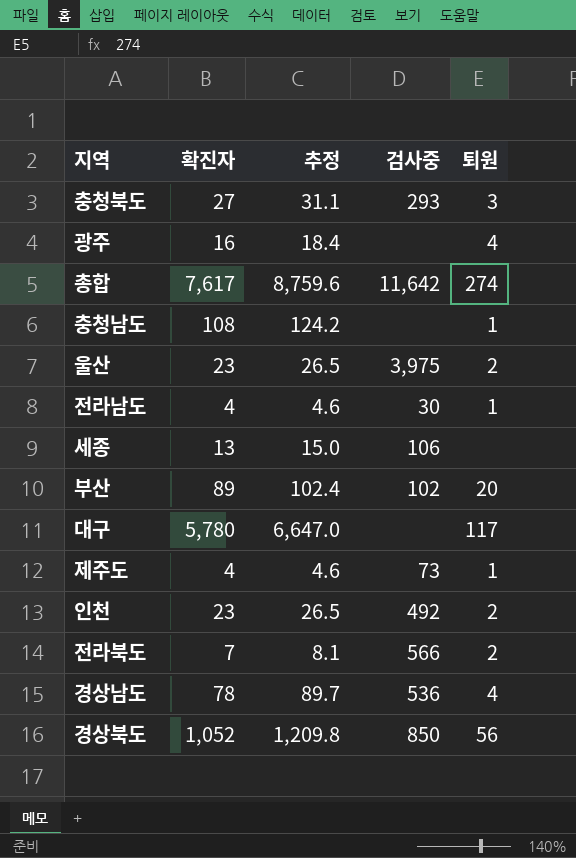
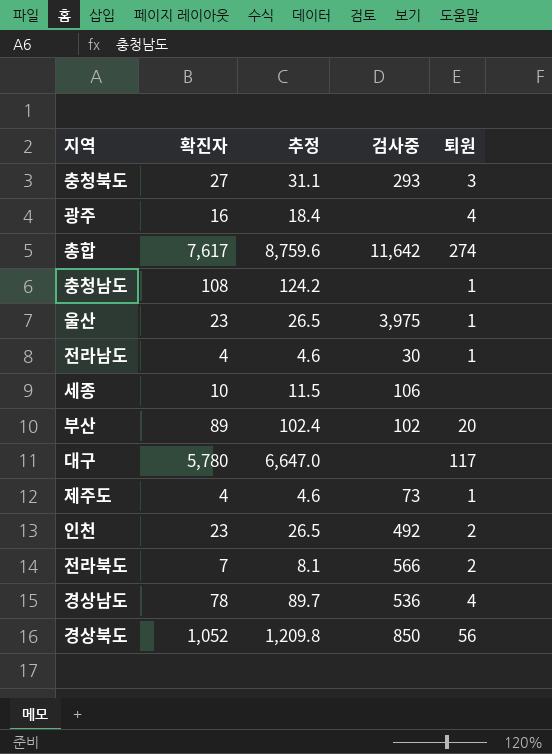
울산 | 퇴원: 2 -> 1
세종 | 확진자: 13 -> 10
세종 | 추정: 15.0 -> 11.5

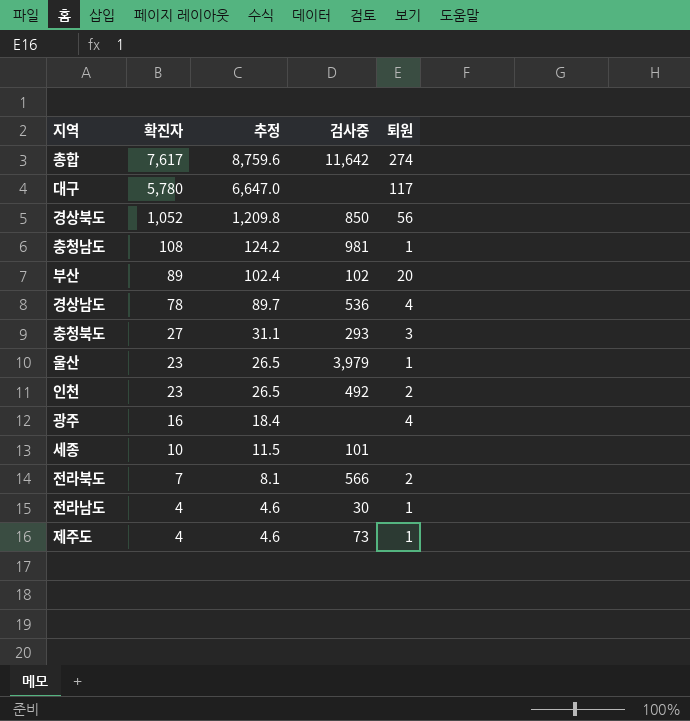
row order: none -> 확진자 descending
충청남도 | 검사중: none -> 981
울산 | 검사중: 3,975 -> 3,979
세종 | 검사중: 106 -> 101

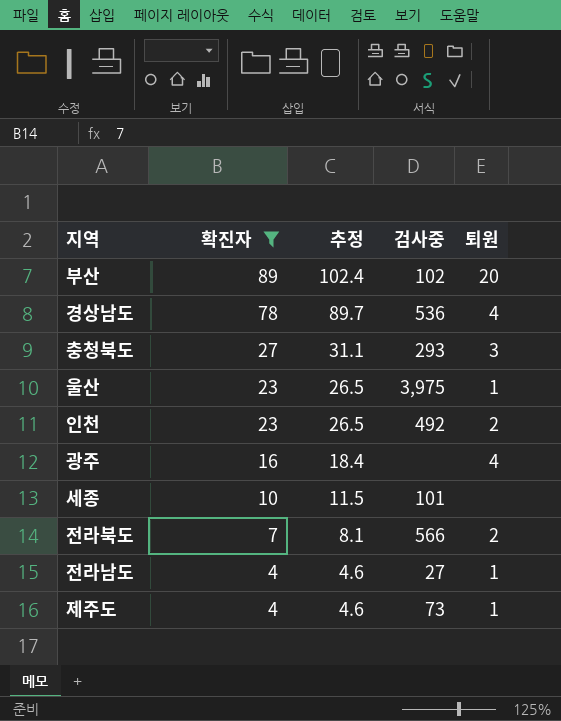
filter: none -> 확진자 <= 89
울산 | 검사중: 3,979 -> 3,975
전라남도 | 검사중: 30 -> 27

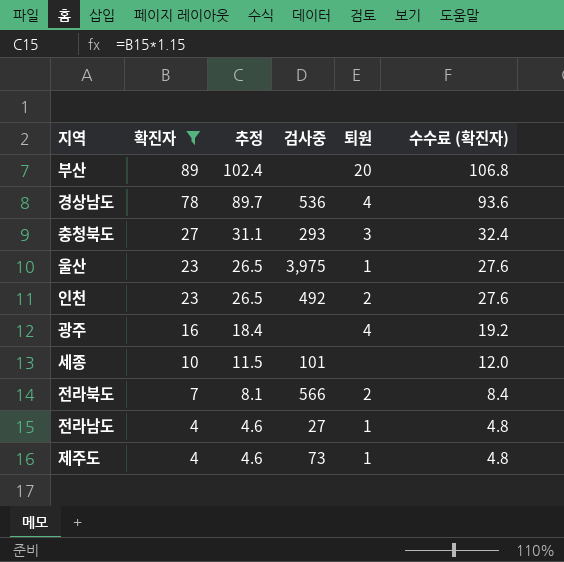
column 수수료 (확진자) | formula: none -> [확진자] * 1.2
부산 | 검사중: 102 -> none

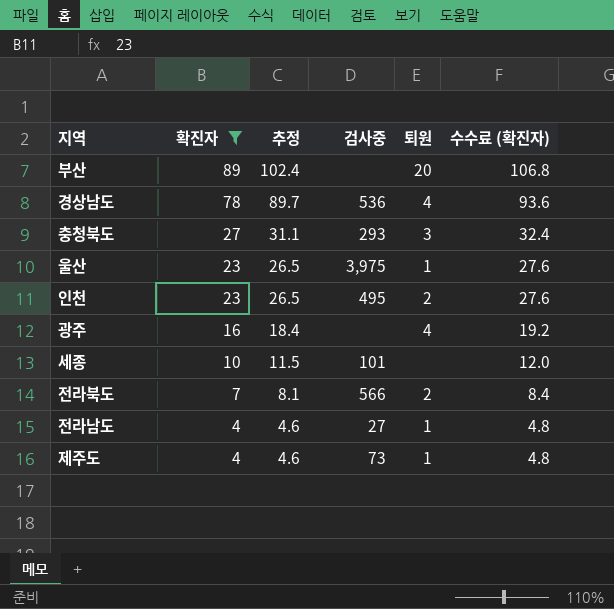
인천 | 검사중: 492 -> 495

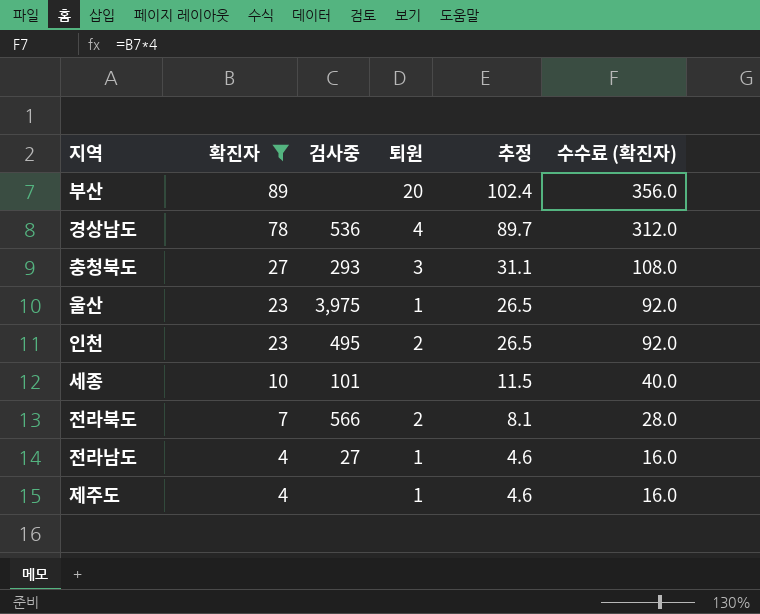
column 추정 | position: 3 -> 5
column 수수료 (확진자) | formula: [확진자] * 1.2 -> [확진자] * 4
row 광주: 16 | 18.4 | none | 4 | 19.2 -> none
제주도 | 검사중: 73 -> none

